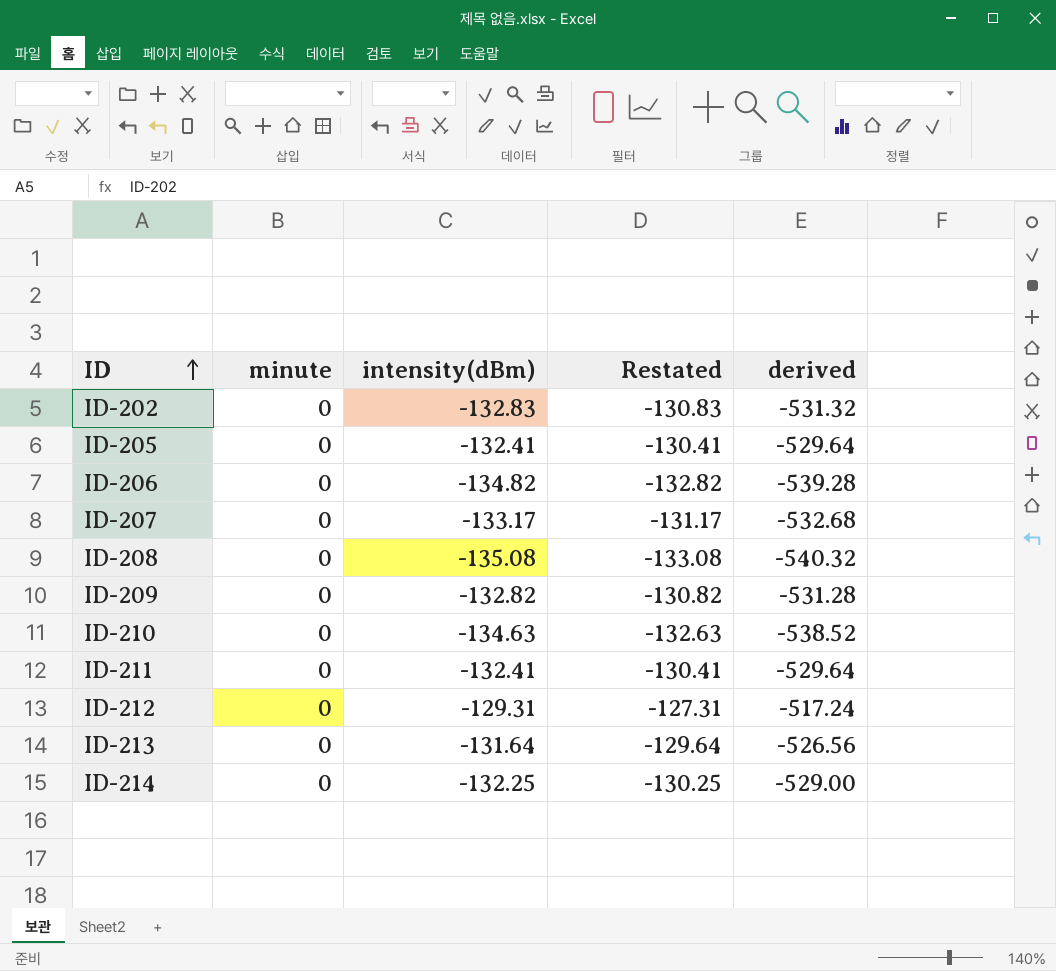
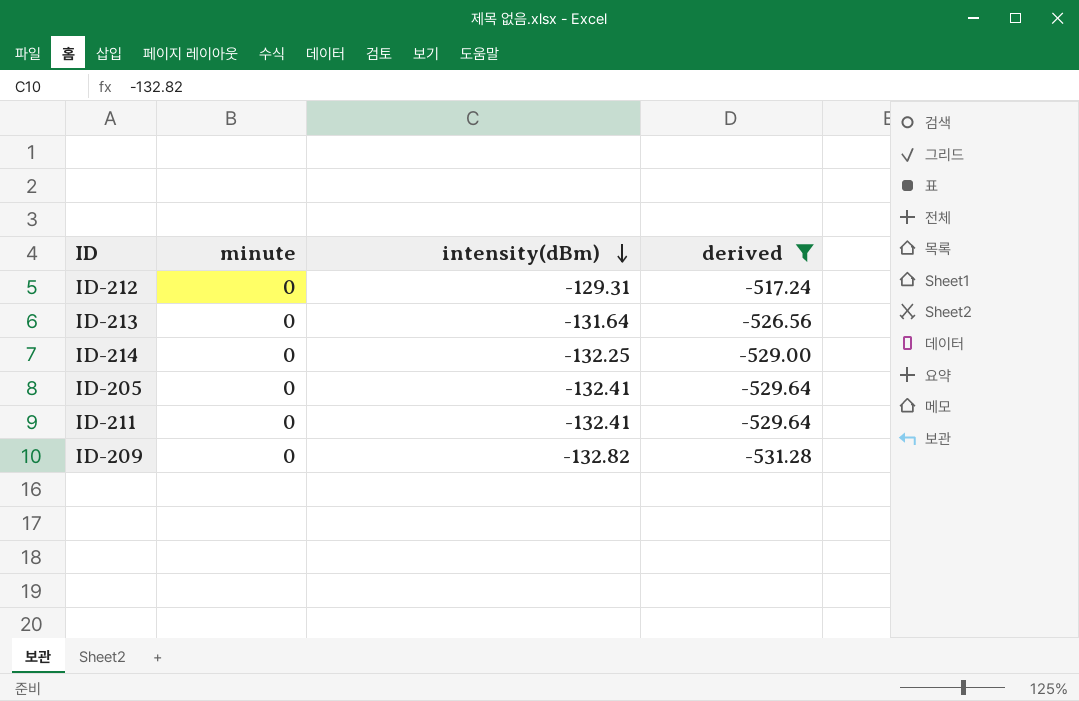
filter: none -> derived >= -531.28
row order: ID ascending -> intensity(dBm) descending
column Restated | formula: [intensity(dBm)] + 2 -> none

